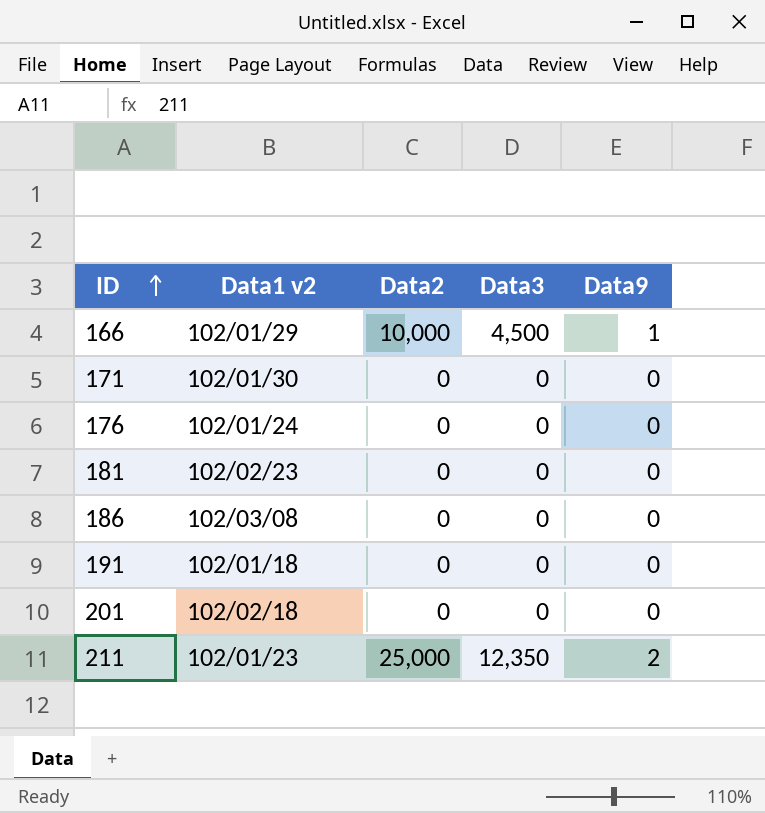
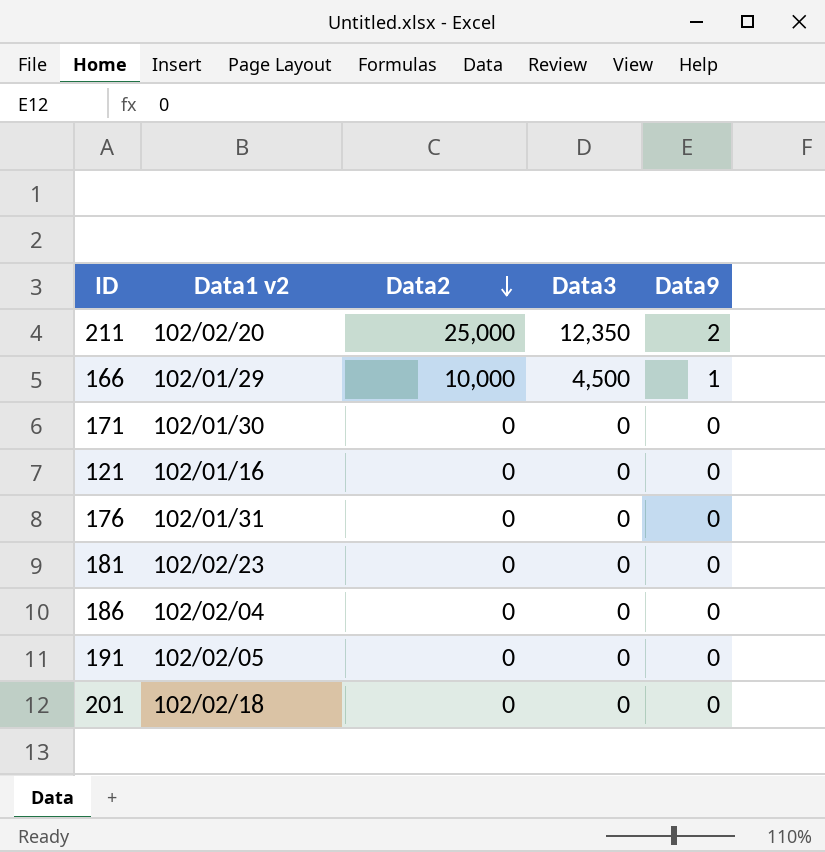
row order: ID ascending -> Data2 descending
211 | Data1 v2: 102/01/23 -> 102/02/20
row 121: none -> 102/01/16 | 0 | 0 | 0
176 | Data1 v2: 102/01/24 -> 102/01/31
186 | Data1 v2: 102/03/08 -> 102/02/04
191 | Data1 v2: 102/01/18 -> 102/02/05

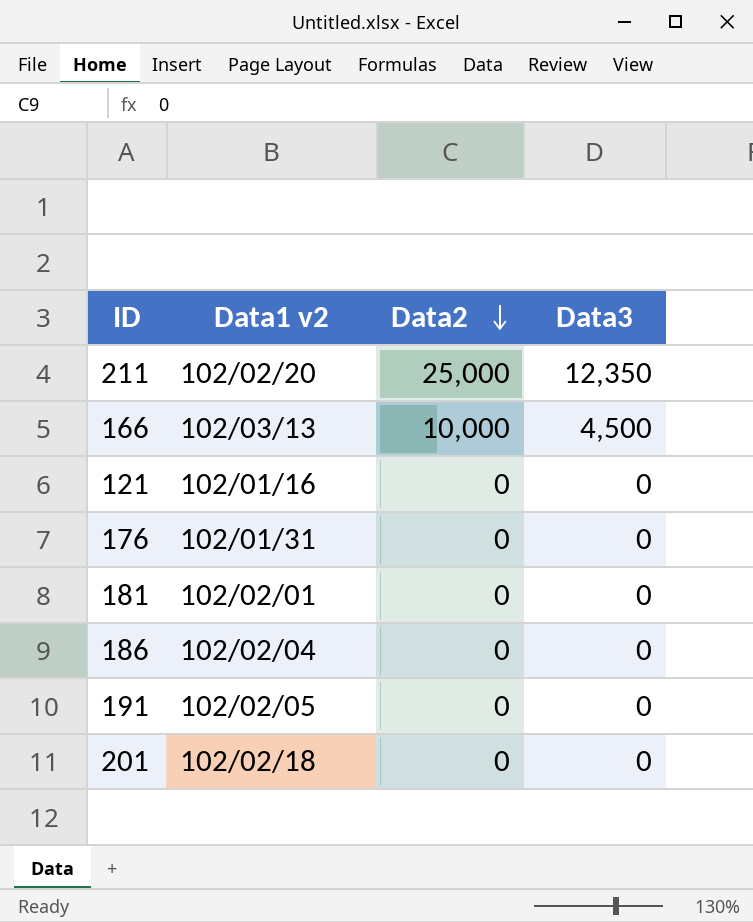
column Data9 | position: 5 -> none
row 171: 102/01/30 | 0 | 0 | 0 -> none
166 | Data1 v2: 102/01/29 -> 102/03/13
181 | Data1 v2: 102/02/23 -> 102/02/01

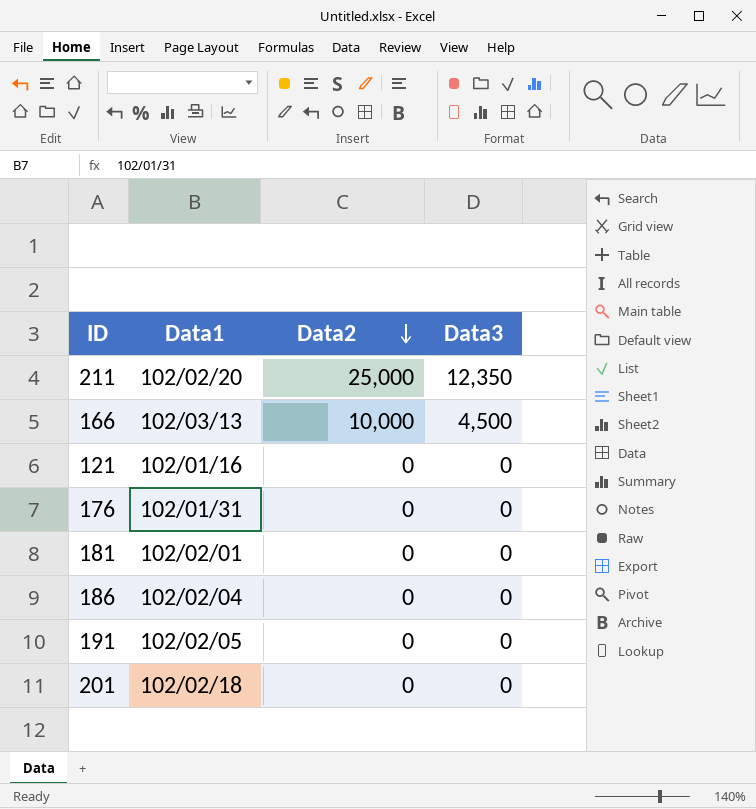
column name: Data1 v2 -> Data1

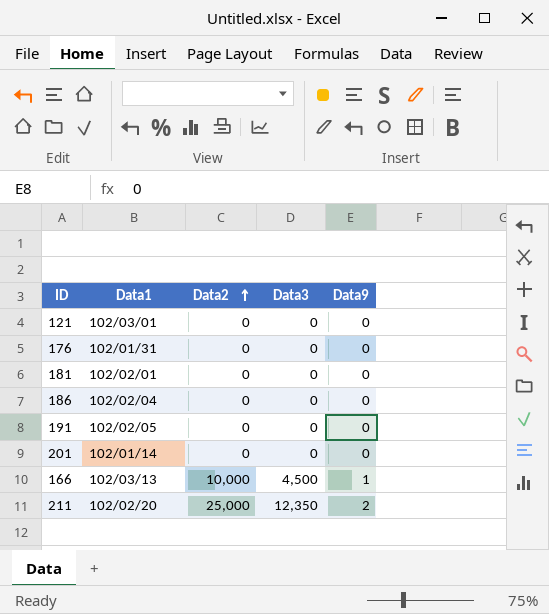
row order: Data2 descending -> Data2 ascending
column Data9 | position: none -> 5
121 | Data1: 102/01/16 -> 102/03/01
201 | Data1: 102/02/18 -> 102/01/14

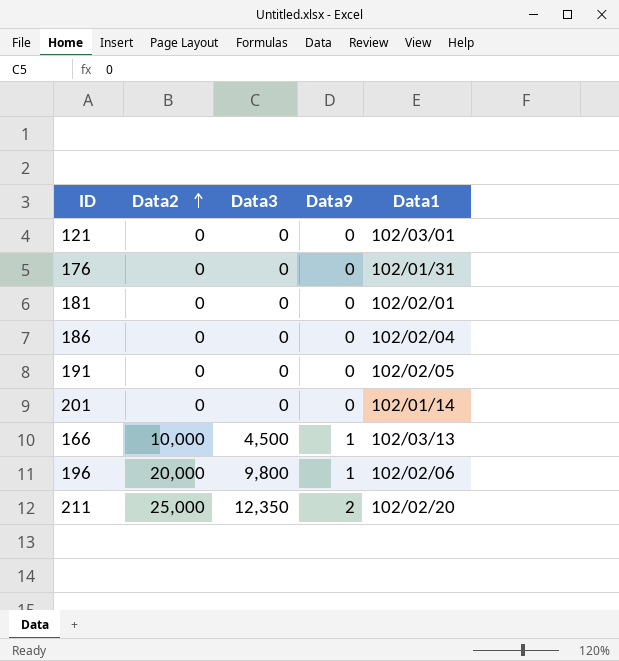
column Data1 | position: 2 -> 5
row 196: none -> 20,000 | 9,800 | 1 | 102/02/06

